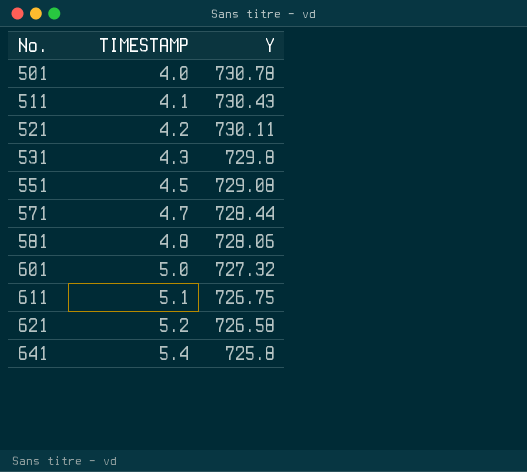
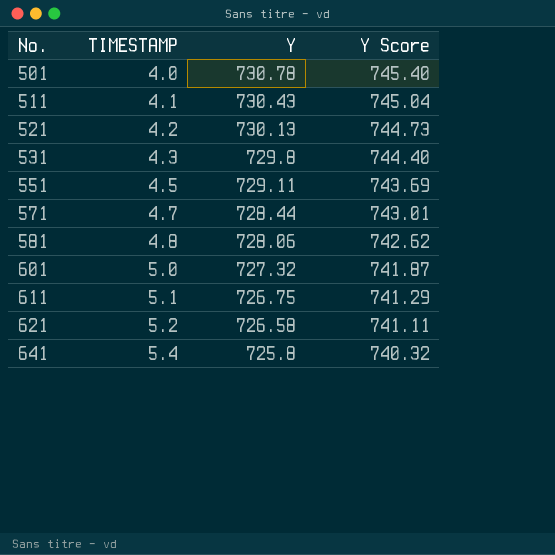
column Y Score | formula: none -> [Y] * 1.02
521 | Y: 730.11 -> 730.13
551 | Y: 729.08 -> 729.11

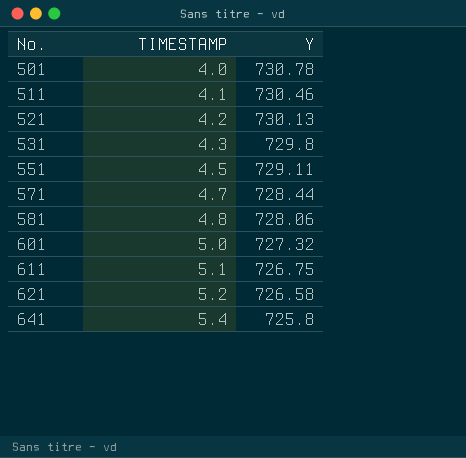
column Y Score | formula: [Y] * 1.02 -> none
511 | Y: 730.43 -> 730.46

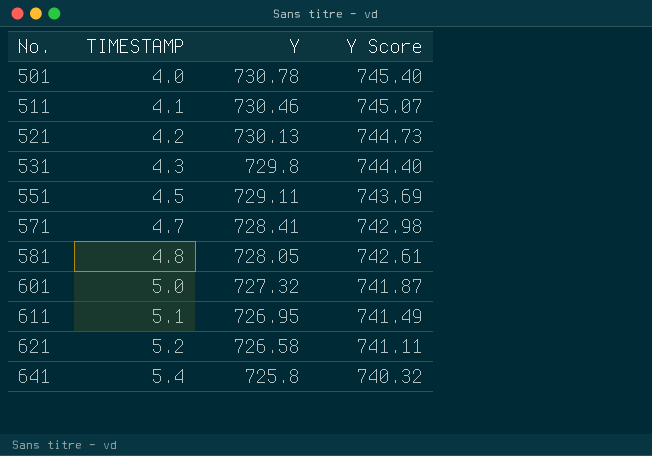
column Y Score | formula: none -> [Y] * 1.02
571 | Y: 728.44 -> 728.41
581 | Y: 728.06 -> 728.05
611 | Y: 726.75 -> 726.95

